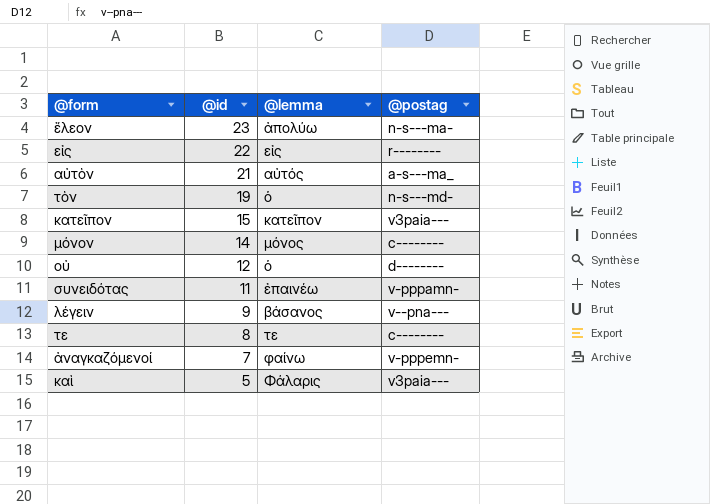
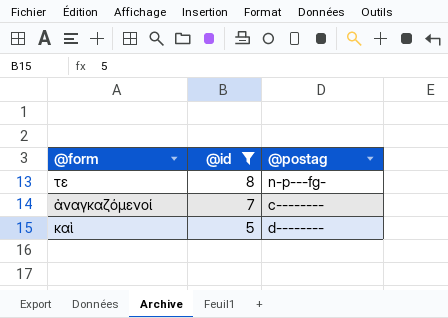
filter: none -> @id <= 8
column @lemma | position: 3 -> none
τε | @postag: c-------- -> n-p---fg-
ἀναγκαζόμενοί | @postag: v-pppemn- -> c--------
καὶ | @postag: v3paia--- -> d--------

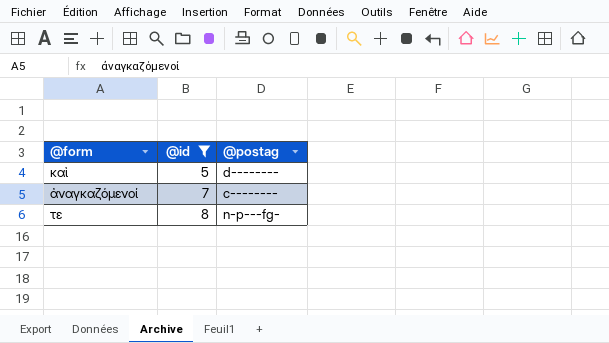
row order: @id descending -> @id ascending

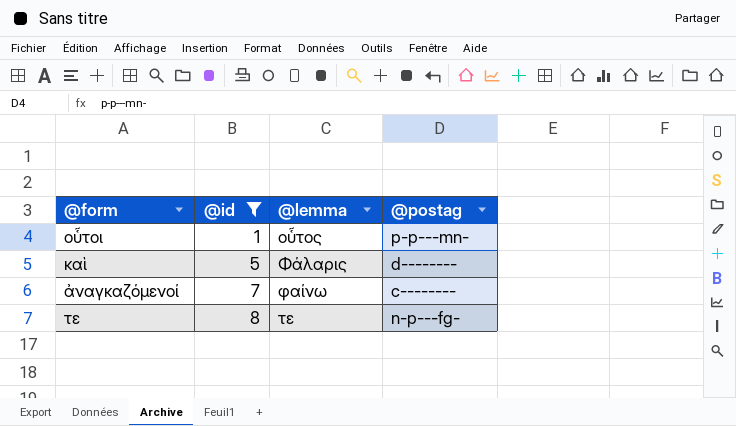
column @lemma | position: none -> 3
row οὗτοι: none -> 1 | οὗτος | p-p---mn-

